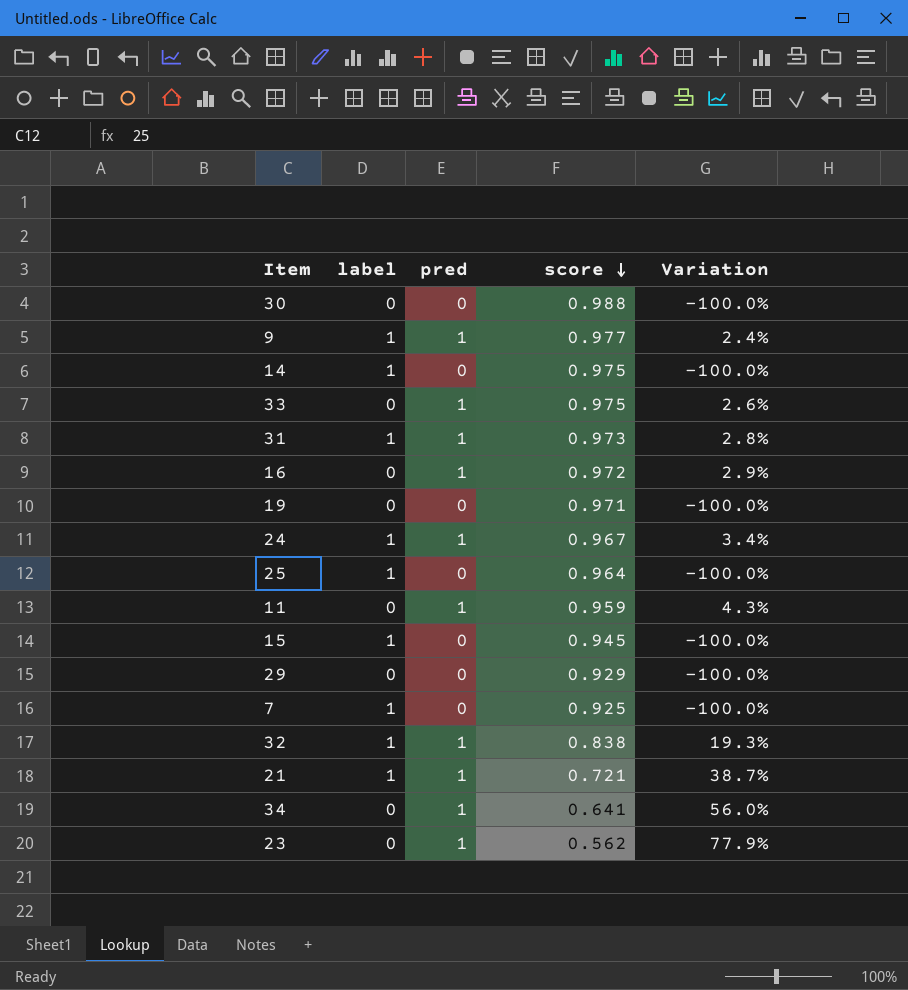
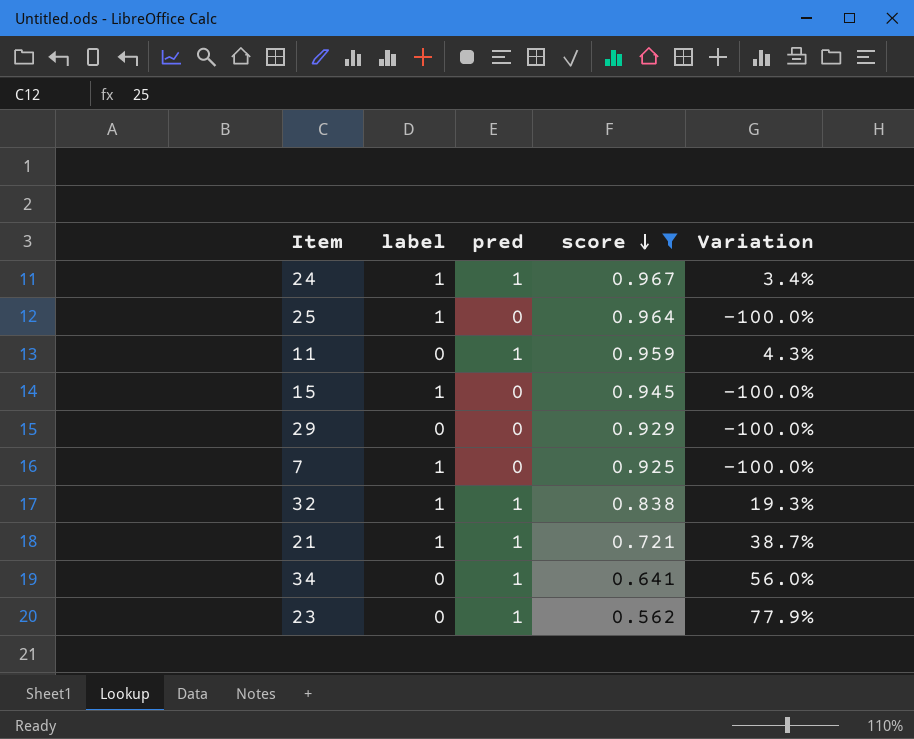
filter: none -> score <= 0.967

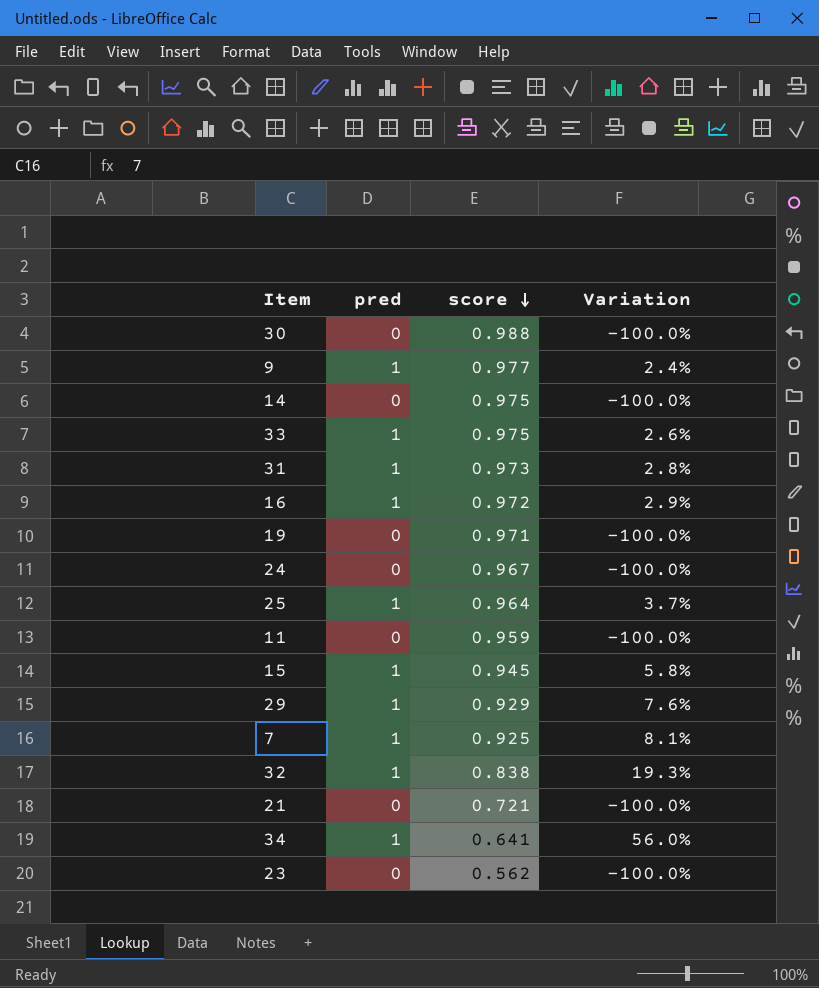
filter: score <= 0.967 -> none
column label | position: 2 -> none
24 | pred: 1 -> 0
24 | Variation: 3.4% -> -100.0%
25 | pred: 0 -> 1
25 | Variation: -100.0% -> 3.7%
11 | pred: 1 -> 0
11 | Variation: 4.3% -> -100.0%
15 | pred: 0 -> 1
15 | Variation: -100.0% -> 5.8%
29 | pred: 0 -> 1
29 | Variation: -100.0% -> 7.6%
7 | pred: 0 -> 1
7 | Variation: -100.0% -> 8.1%
21 | pred: 1 -> 0
21 | Variation: 38.7% -> -100.0%
23 | pred: 1 -> 0
23 | Variation: 77.9% -> -100.0%

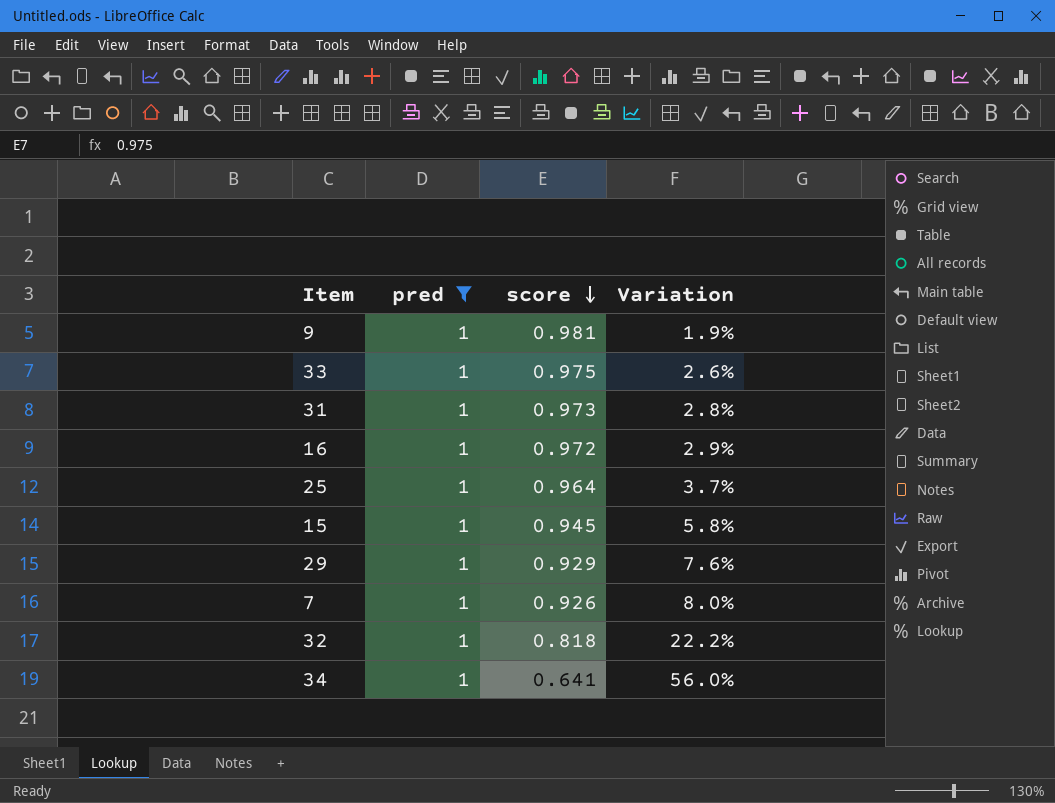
filter: none -> pred = 1
9 | score: 0.977 -> 0.981
9 | Variation: 2.4% -> 1.9%
7 | score: 0.925 -> 0.926
7 | Variation: 8.1% -> 8.0%
32 | score: 0.838 -> 0.818
32 | Variation: 19.3% -> 22.2%

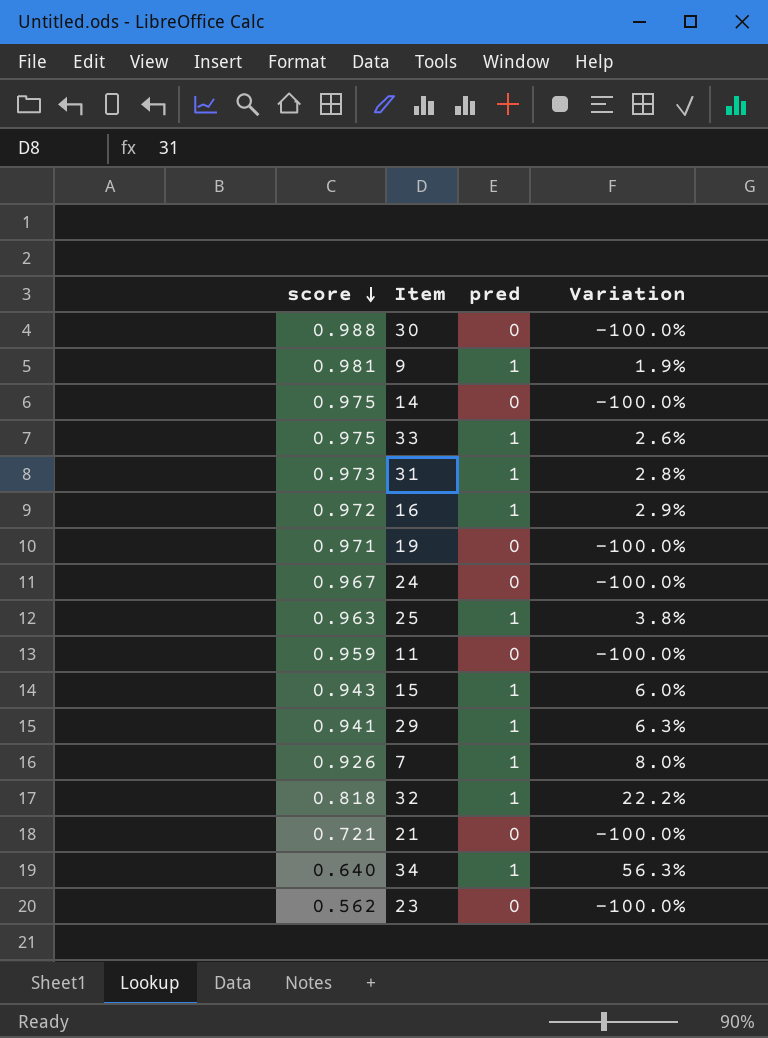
filter: pred = 1 -> none
column score | position: 3 -> 1
25 | score: 0.964 -> 0.963
25 | Variation: 3.7% -> 3.8%
15 | score: 0.945 -> 0.943
15 | Variation: 5.8% -> 6.0%
29 | score: 0.929 -> 0.941
29 | Variation: 7.6% -> 6.3%
34 | score: 0.641 -> 0.640
34 | Variation: 56.0% -> 56.3%

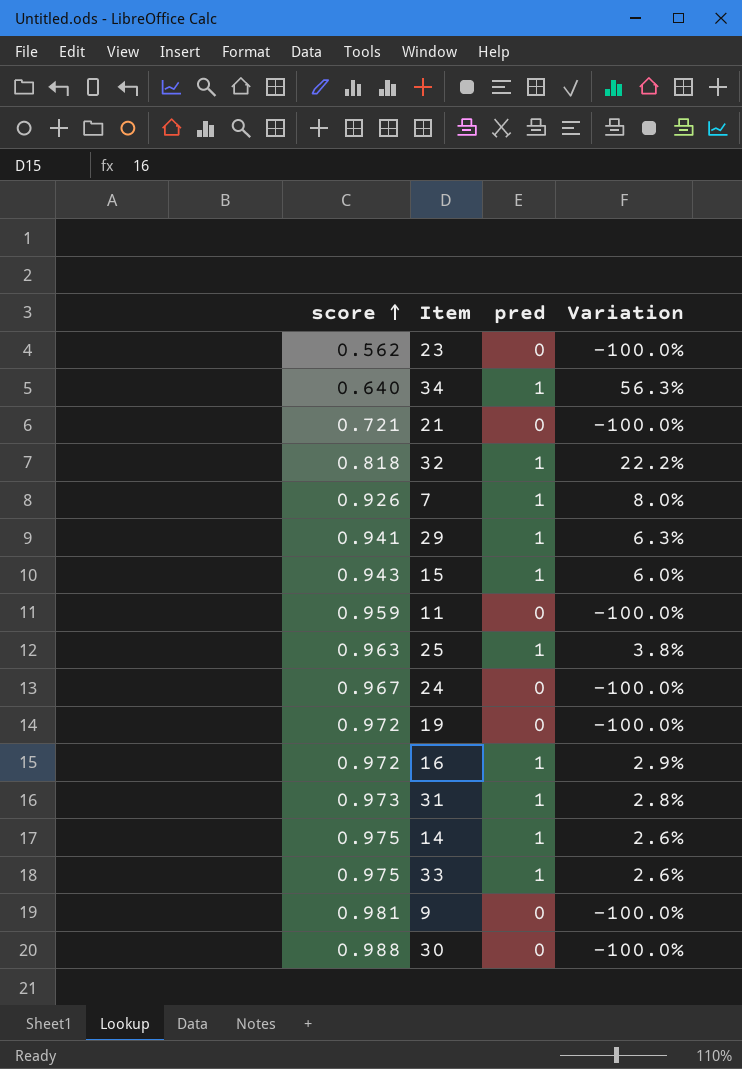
row order: score descending -> score ascending
19 | score: 0.971 -> 0.972
14 | pred: 0 -> 1
14 | Variation: -100.0% -> 2.6%
9 | pred: 1 -> 0
9 | Variation: 1.9% -> -100.0%

